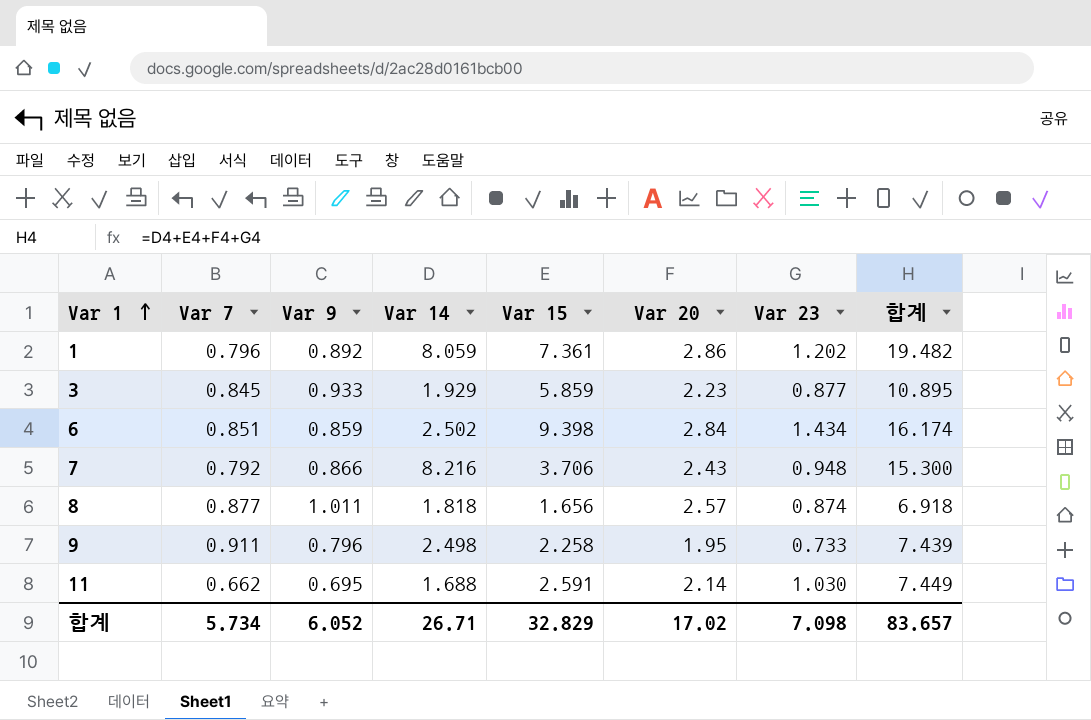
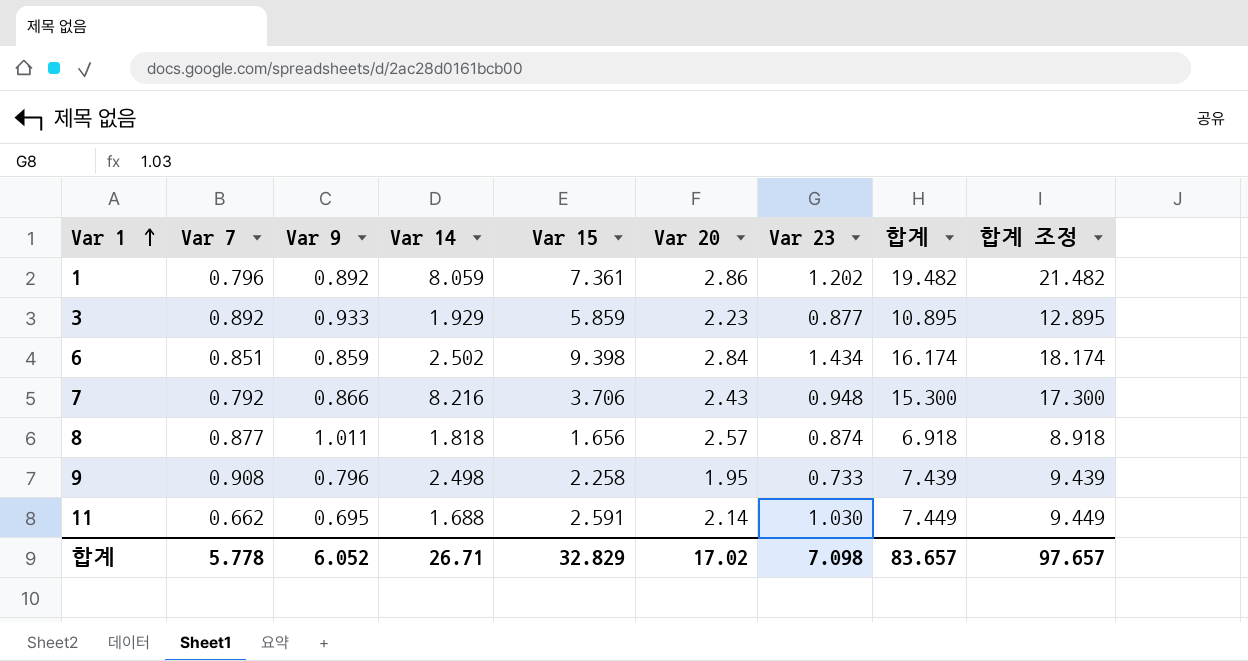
column 합계 조정 | formula: none -> [합계] + 2
3 | Var 7: 0.845 -> 0.892
9 | Var 7: 0.911 -> 0.908
합계 | Var 7: 5.734 -> 5.778

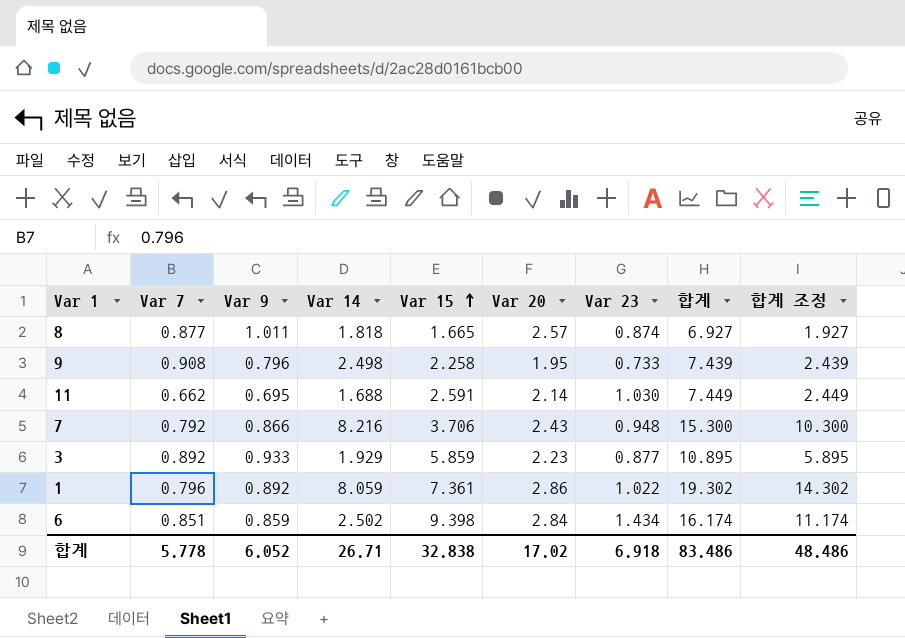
row order: Var 1 ascending -> Var 15 ascending
column 합계 조정 | formula: [합계] + 2 -> [합계] - 5
8 | Var 15: 1.656 -> 1.665
8 | 합계: 6.918 -> 6.927
1 | Var 23: 1.202 -> 1.022
1 | 합계: 19.482 -> 19.302
합계 | Var 15: 32.829 -> 32.838
합계 | Var 23: 7.098 -> 6.918
합계 | 합계: 83.657 -> 83.486
합계 | 합계 조정: 97.657 -> 48.486

